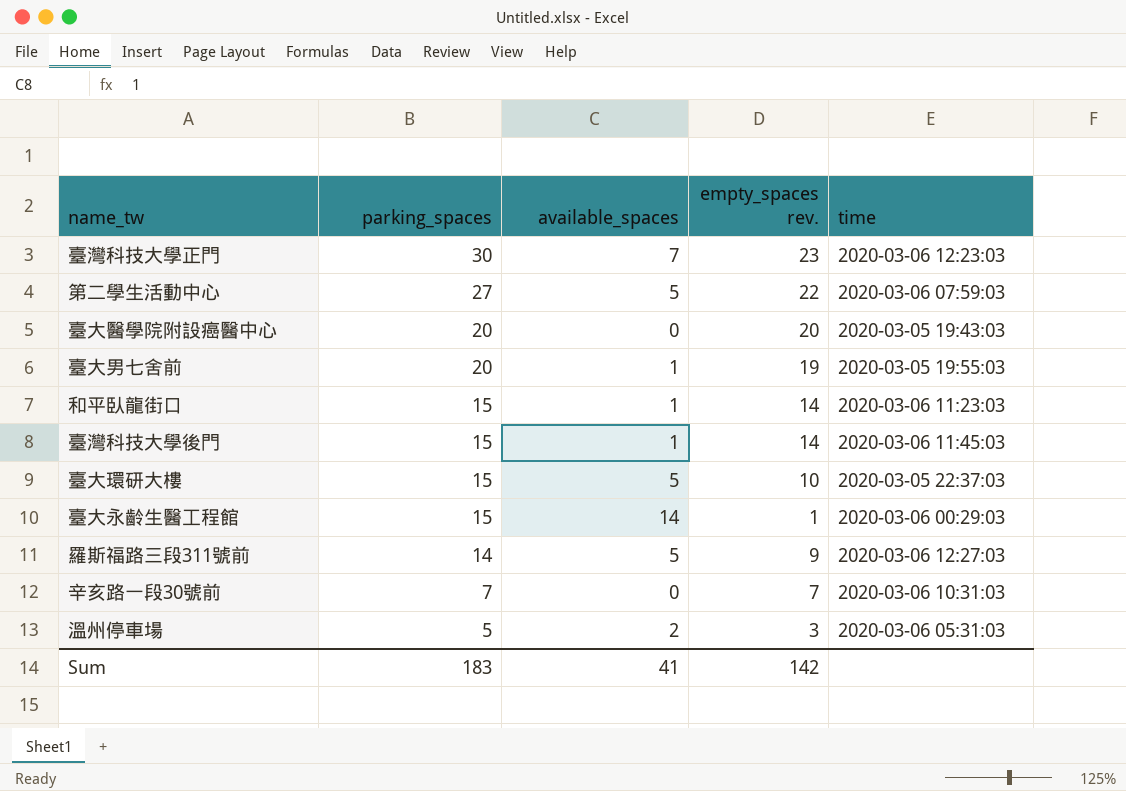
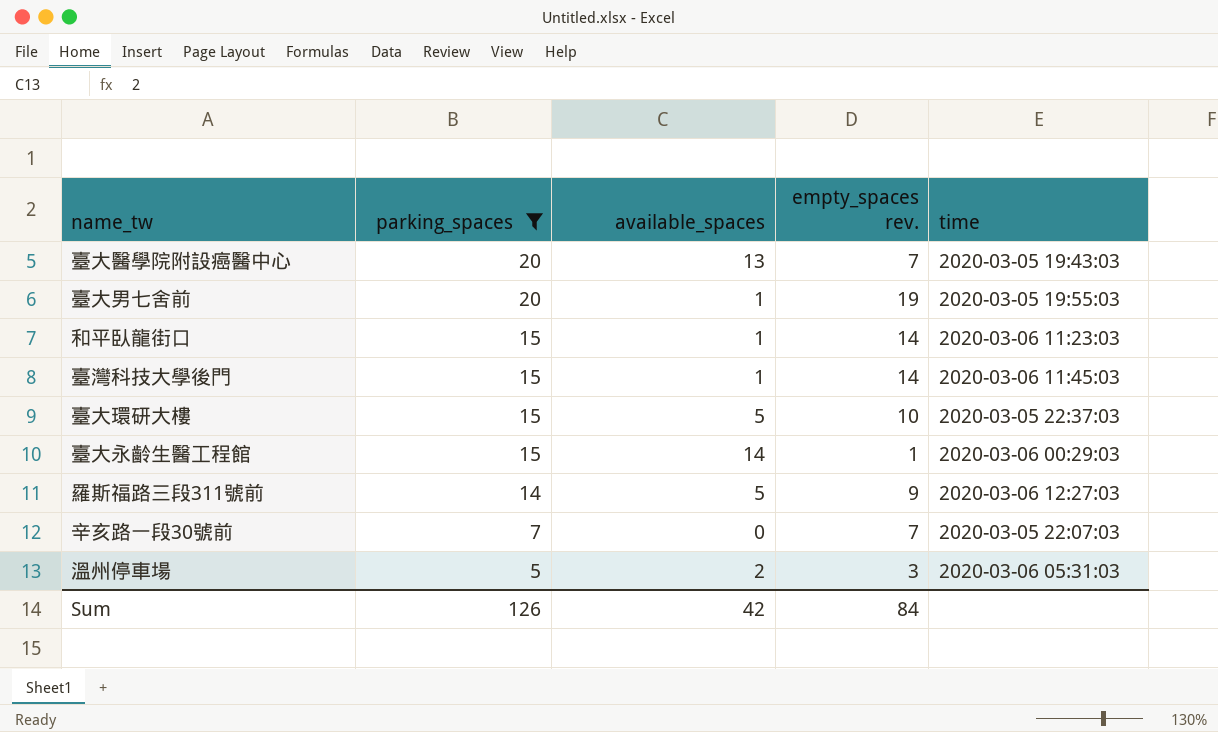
filter: none -> parking_spaces <= 20
臺大醫學院附設癌醫中心 | available_spaces: 0 -> 13
臺大醫學院附設癌醫中心 | empty_spaces rev.: 20 -> 7
辛亥路一段30號前 | time: 2020-03-06 10:31:03 -> 2020-03-05 22:07:03
Sum | parking_spaces: 183 -> 126
Sum | available_spaces: 41 -> 42
Sum | empty_spaces rev.: 142 -> 84

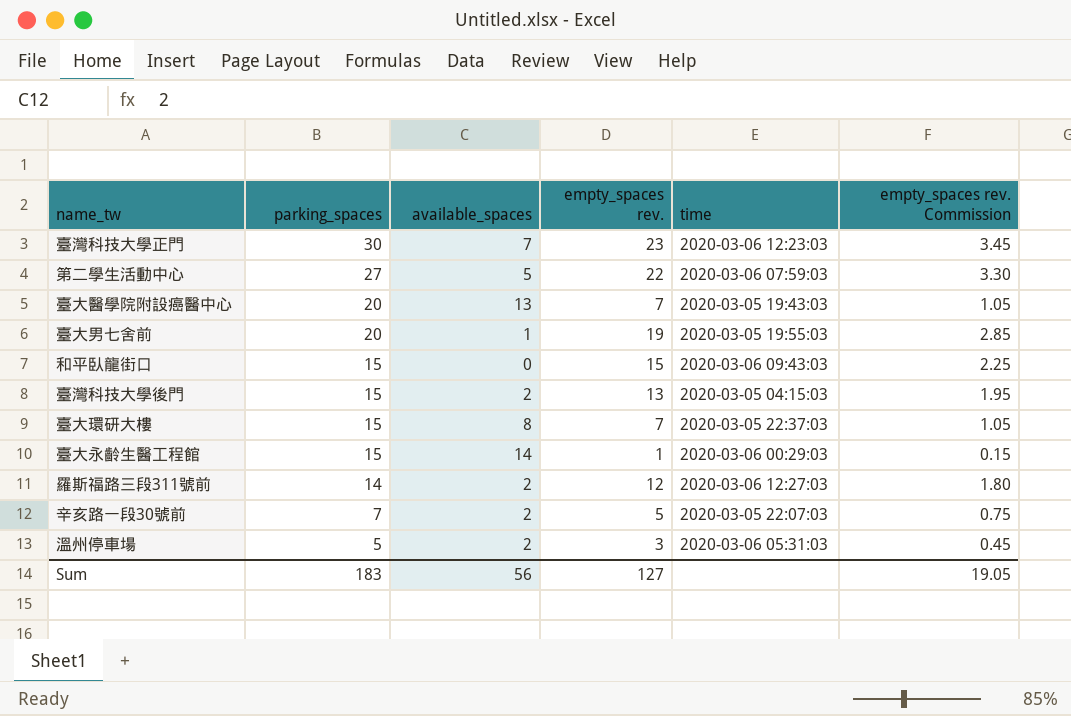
filter: parking_spaces <= 20 -> none
column empty_spaces rev. Commission | formula: none -> [empty_spaces rev.] * 0.15
和平臥龍街口 | available_spaces: 1 -> 0
和平臥龍街口 | empty_spaces rev.: 14 -> 15
和平臥龍街口 | time: 2020-03-06 11:23:03 -> 2020-03-06 09:43:03
臺灣科技大學後門 | available_spaces: 1 -> 2
臺灣科技大學後門 | empty_spaces rev.: 14 -> 13
臺灣科技大學後門 | time: 2020-03-06 11:45:03 -> 2020-03-05 04:15:03
臺大環研大樓 | available_spaces: 5 -> 8
臺大環研大樓 | empty_spaces rev.: 10 -> 7
羅斯福路三段311號前 | available_spaces: 5 -> 2
羅斯福路三段311號前 | empty_spaces rev.: 9 -> 12
辛亥路一段30號前 | available_spaces: 0 -> 2
辛亥路一段30號前 | empty_spaces rev.: 7 -> 5
Sum | parking_spaces: 126 -> 183
Sum | available_spaces: 42 -> 56
Sum | empty_spaces rev.: 84 -> 127

